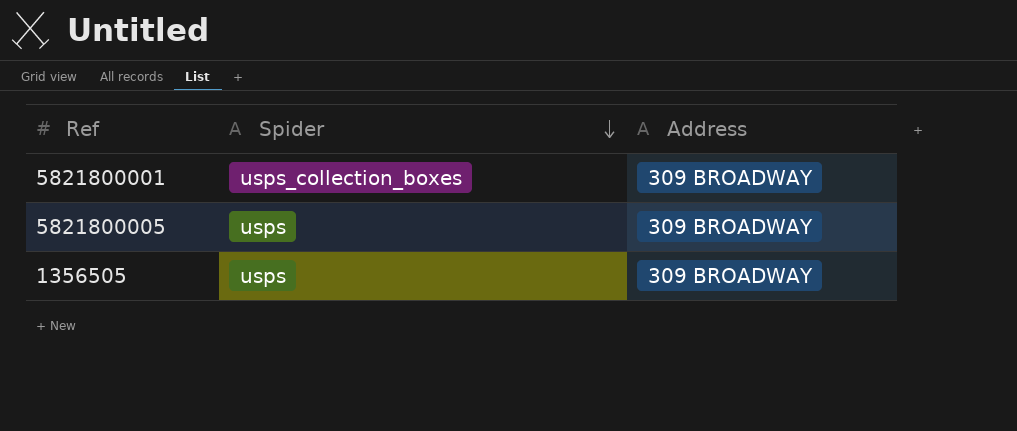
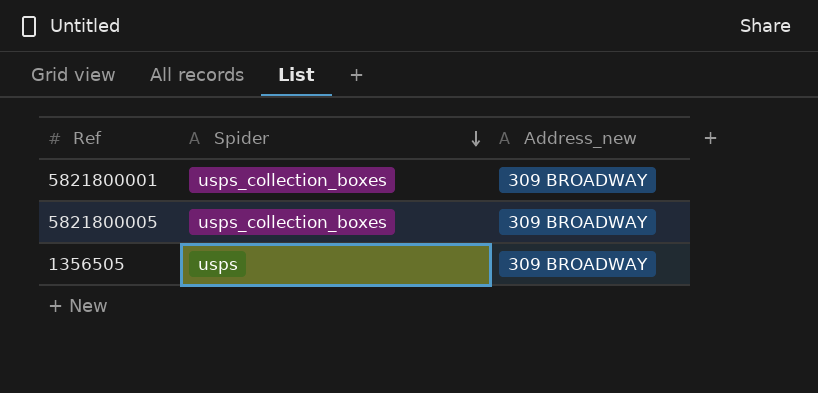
column name: Address -> Address_new
5821800005 | Spider: usps -> usps_collection_boxes

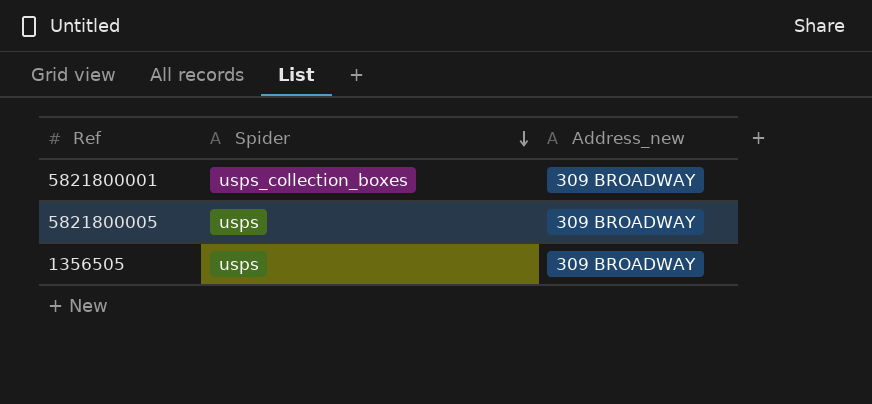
5821800005 | Spider: usps_collection_boxes -> usps

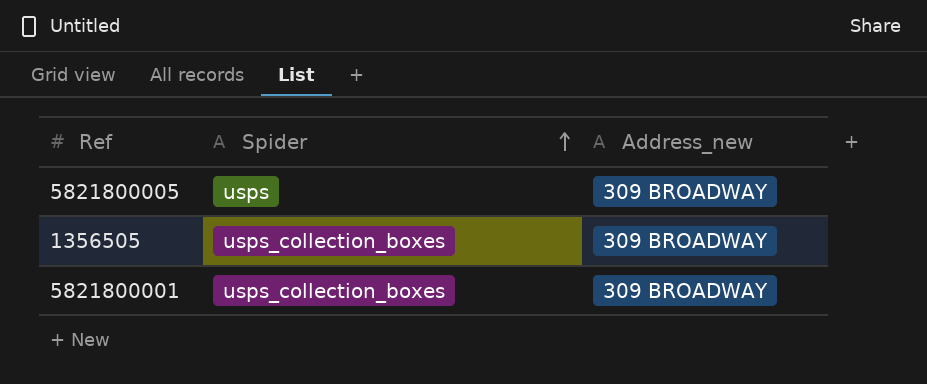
row order: Spider descending -> Spider ascending
1356505 | Spider: usps -> usps_collection_boxes

